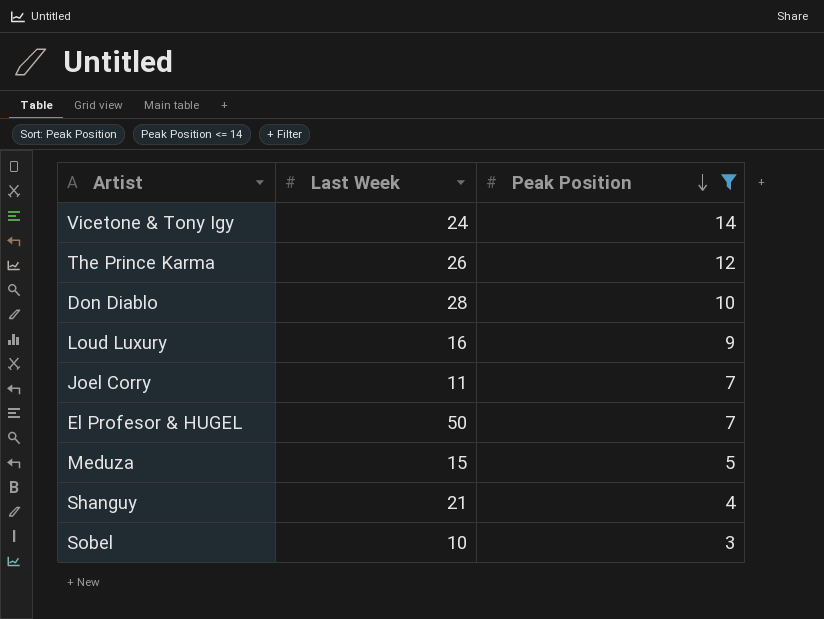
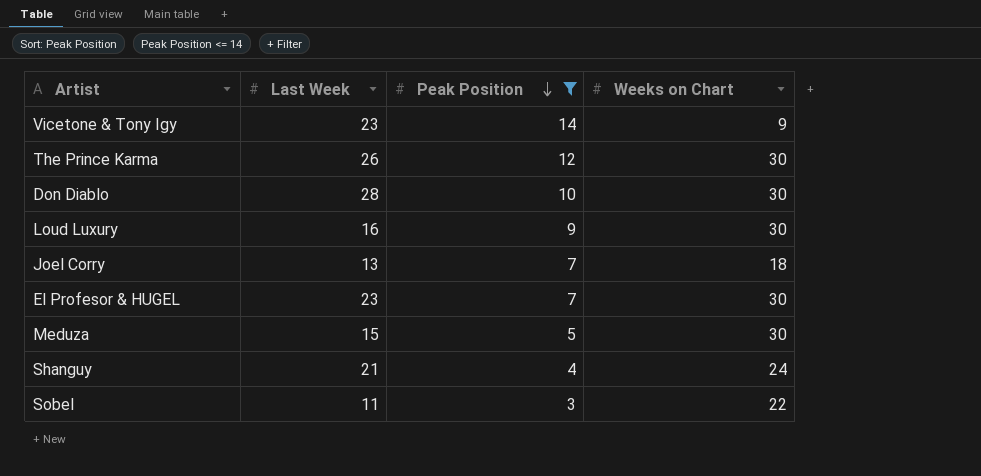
column Weeks on Chart | position: none -> 4
Vicetone & Tony Igy | Last Week: 24 -> 23
Joel Corry | Last Week: 11 -> 13
El Profesor & HUGEL | Last Week: 50 -> 23
Sobel | Last Week: 10 -> 11

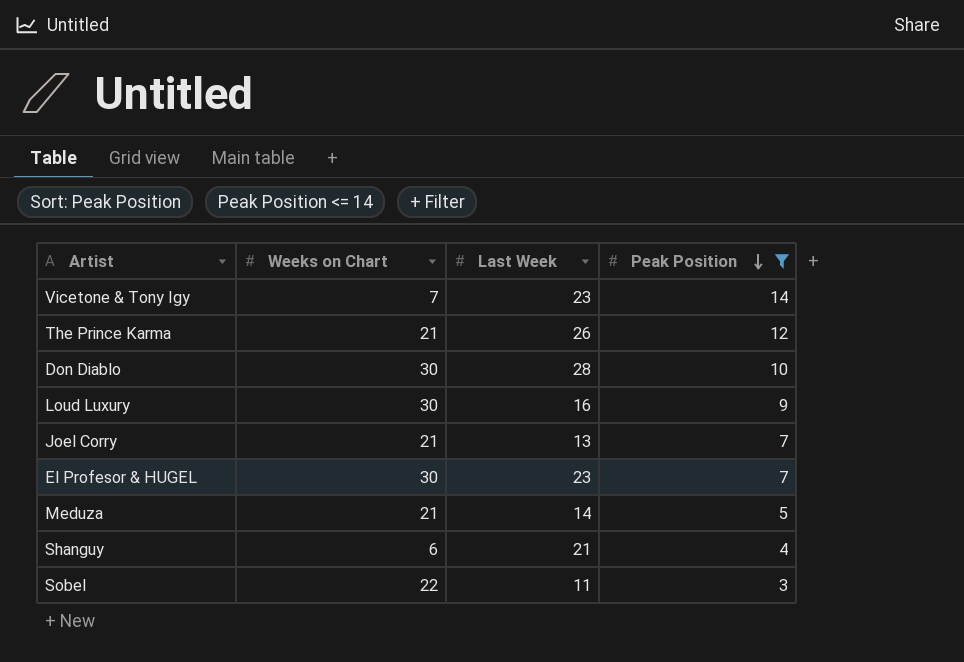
column Weeks on Chart | position: 4 -> 2
Vicetone & Tony Igy | Weeks on Chart: 9 -> 7
The Prince Karma | Weeks on Chart: 30 -> 21
Joel Corry | Weeks on Chart: 18 -> 21
Meduza | Weeks on Chart: 30 -> 21
Meduza | Last Week: 15 -> 14
Shanguy | Weeks on Chart: 24 -> 6

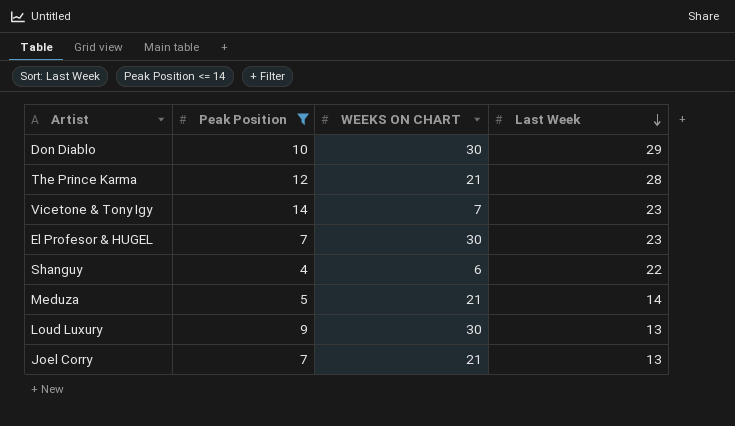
row order: Peak Position descending -> Last Week descending
column Peak Position | position: 4 -> 2
column name: Weeks on Chart -> WEEKS ON CHART
row Sobel: 22 | 11 | 3 -> none
Don Diablo | Last Week: 28 -> 29
The Prince Karma | Last Week: 26 -> 28
Shanguy | Last Week: 21 -> 22
Loud Luxury | Last Week: 16 -> 13

